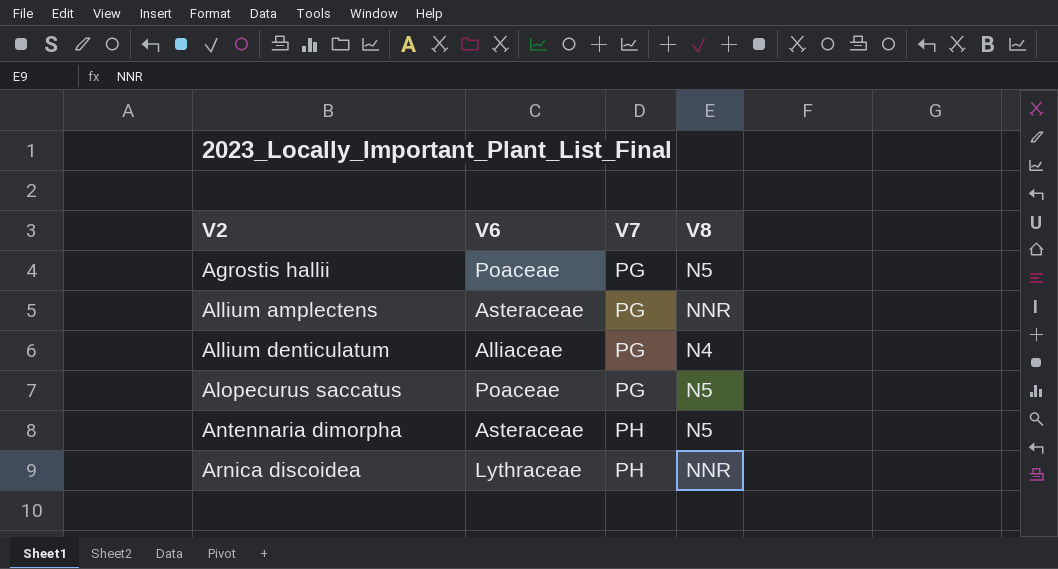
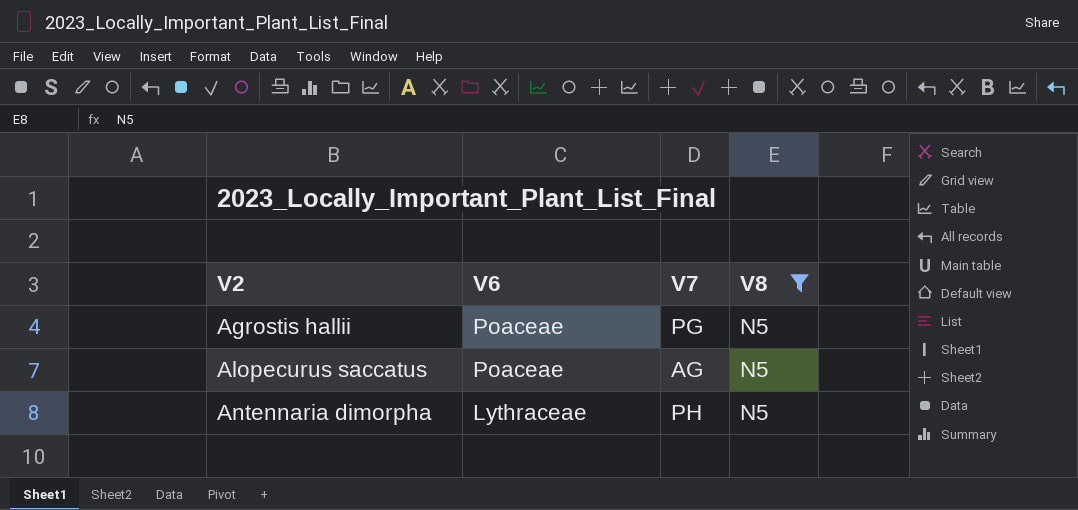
filter: none -> V8 = N5
Alopecurus saccatus | V7: PG -> AG
Antennaria dimorpha | V6: Asteraceae -> Lythraceae

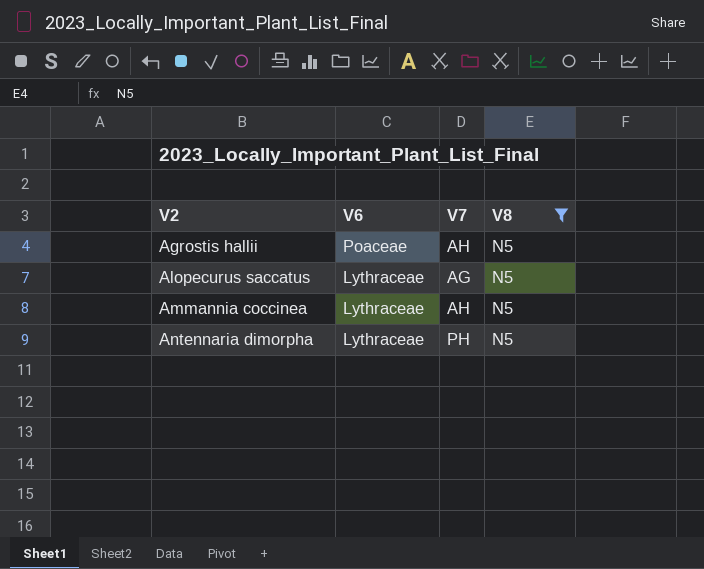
Agrostis hallii | V7: PG -> AH
Alopecurus saccatus | V6: Poaceae -> Lythraceae
row Ammannia coccinea: none -> Lythraceae | AH | N5

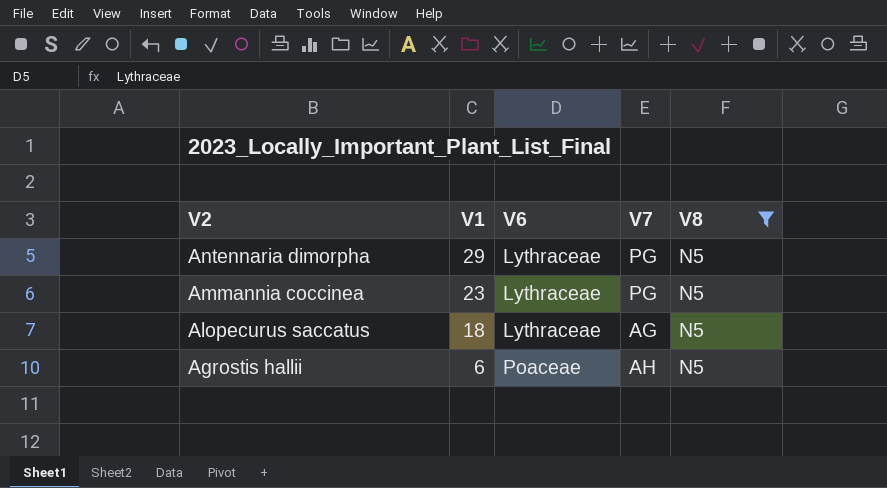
row order: V2 ascending -> V2 descending
column V1 | position: none -> 2
Antennaria dimorpha | V7: PH -> PG
Ammannia coccinea | V7: AH -> PG

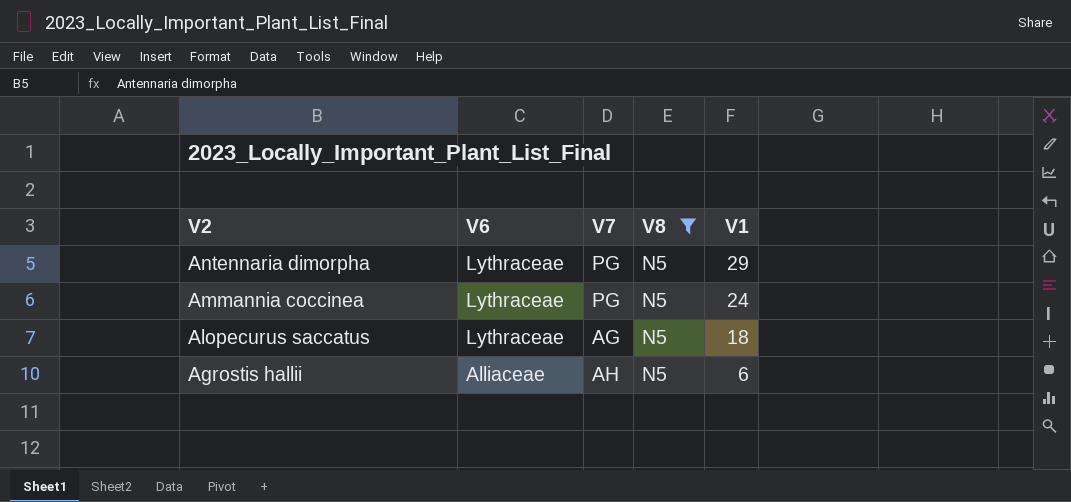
column V1 | position: 2 -> 5
Ammannia coccinea | V1: 23 -> 24
Agrostis hallii | V6: Poaceae -> Alliaceae

